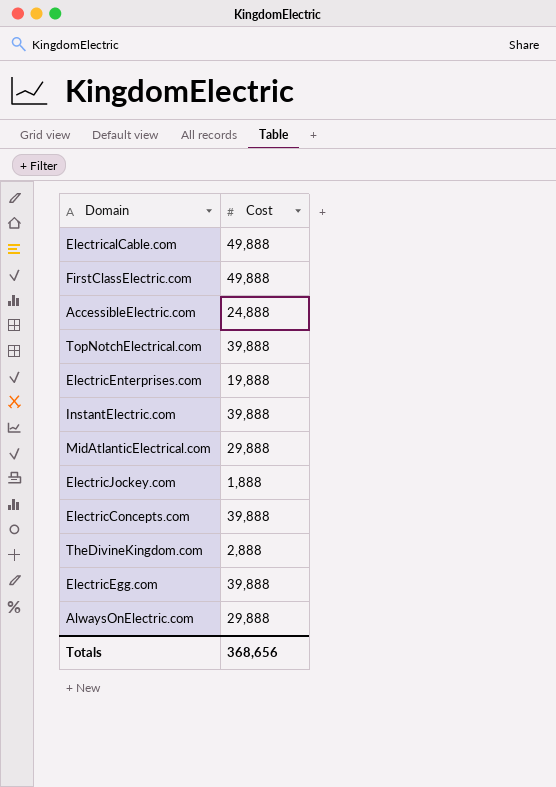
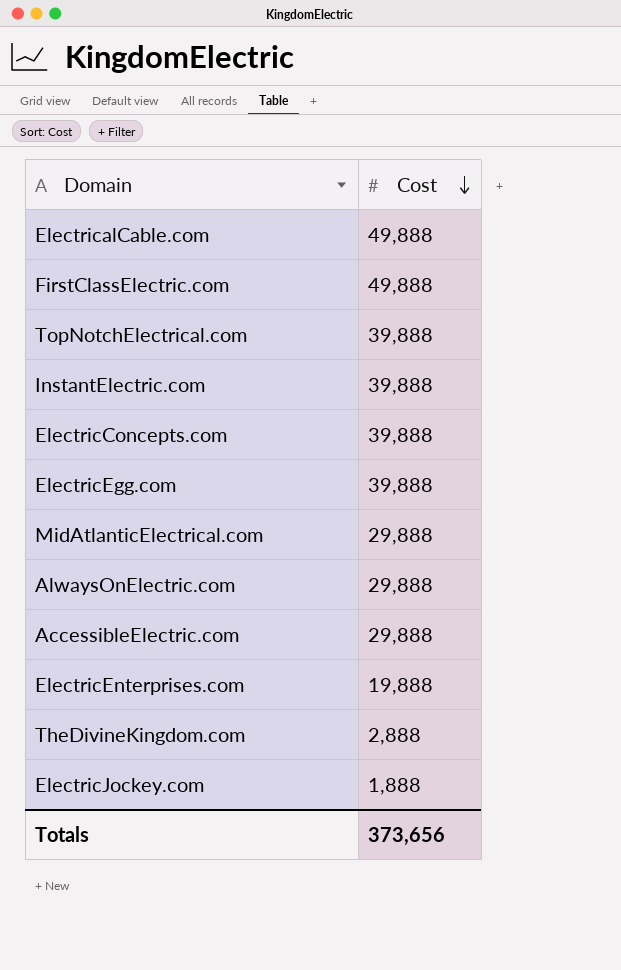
row order: none -> Cost descending
AccessibleElectric.com | Cost: 24,888 -> 29,888
Totals | Cost: 368,656 -> 373,656

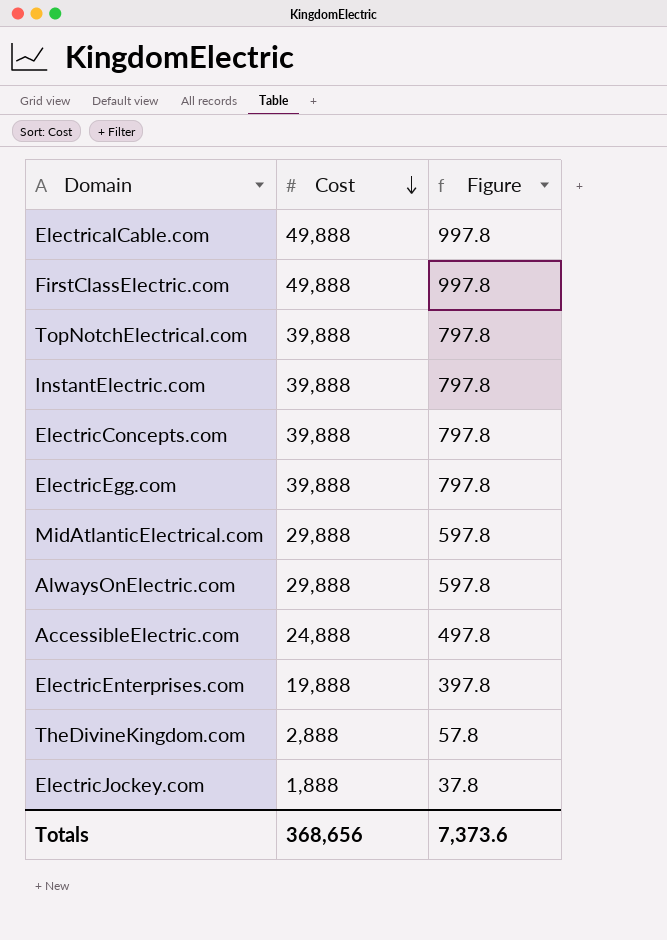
column Figure | formula: none -> [Cost] * 0.02
AccessibleElectric.com | Cost: 29,888 -> 24,888
Totals | Cost: 373,656 -> 368,656

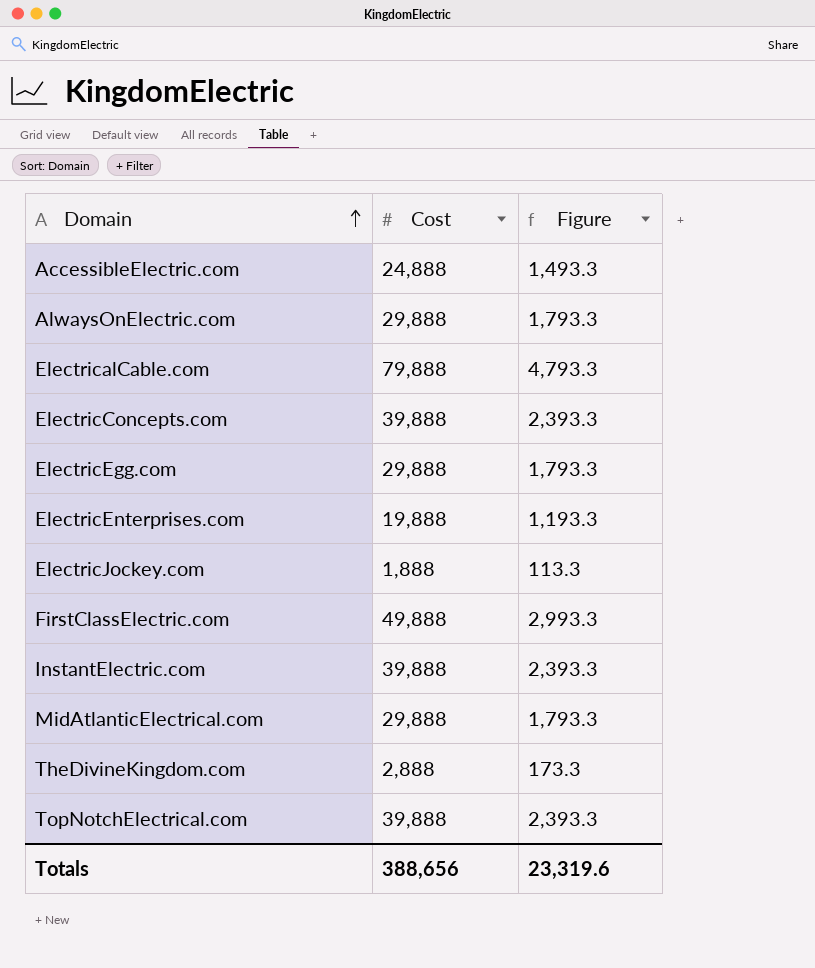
row order: Cost descending -> Domain ascending
column Figure | formula: [Cost] * 0.02 -> [Cost] * 0.06
ElectricalCable.com | Cost: 49,888 -> 79,888
ElectricEgg.com | Cost: 39,888 -> 29,888
Totals | Cost: 368,656 -> 388,656
Totals | Figure: 7,373.6 -> 23,319.6

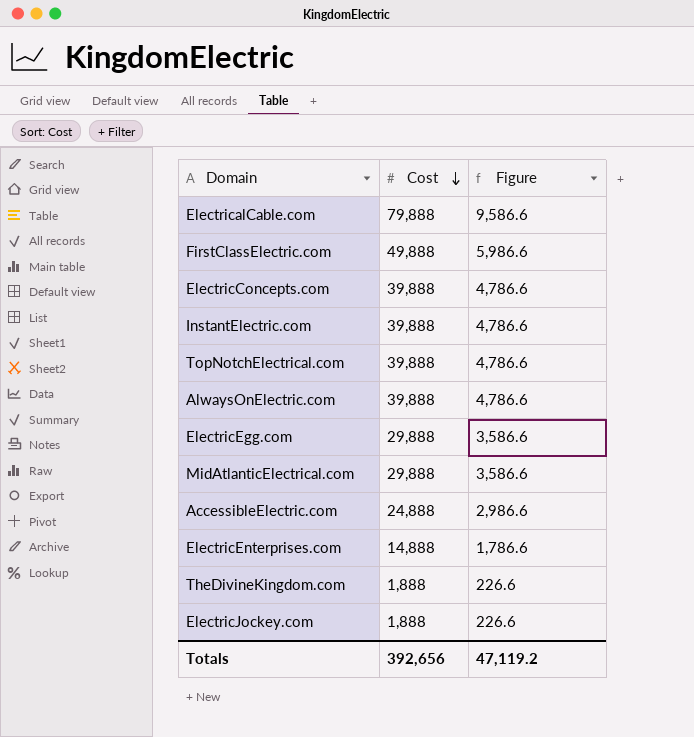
row order: Domain ascending -> Cost descending
column Figure | formula: [Cost] * 0.06 -> [Cost] * 0.12
AlwaysOnElectric.com | Cost: 29,888 -> 39,888
ElectricEnterprises.com | Cost: 19,888 -> 14,888
TheDivineKingdom.com | Cost: 2,888 -> 1,888
Totals | Cost: 388,656 -> 392,656
Totals | Figure: 23,319.6 -> 47,119.2

